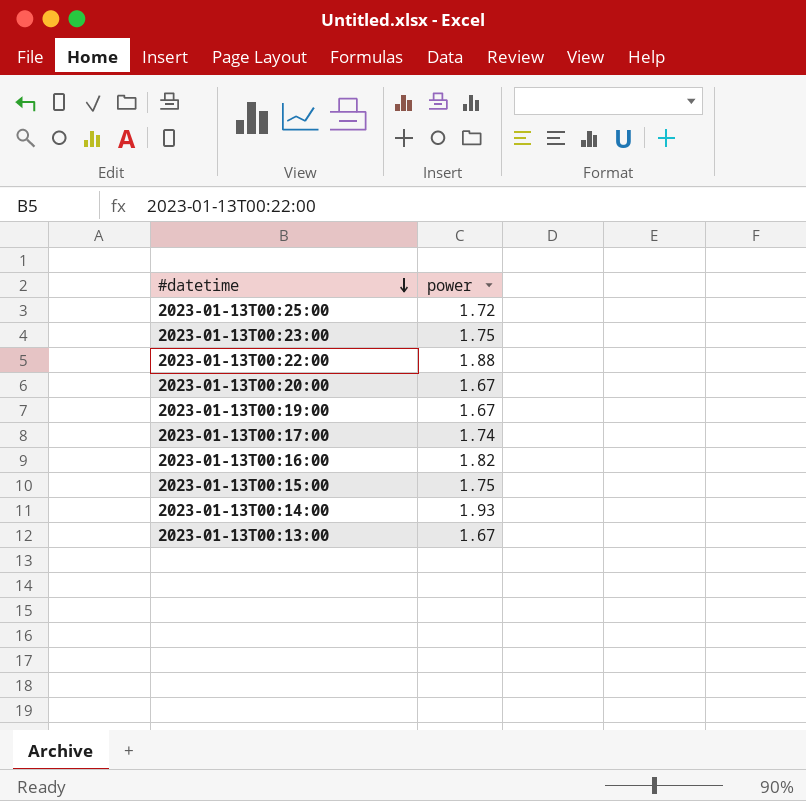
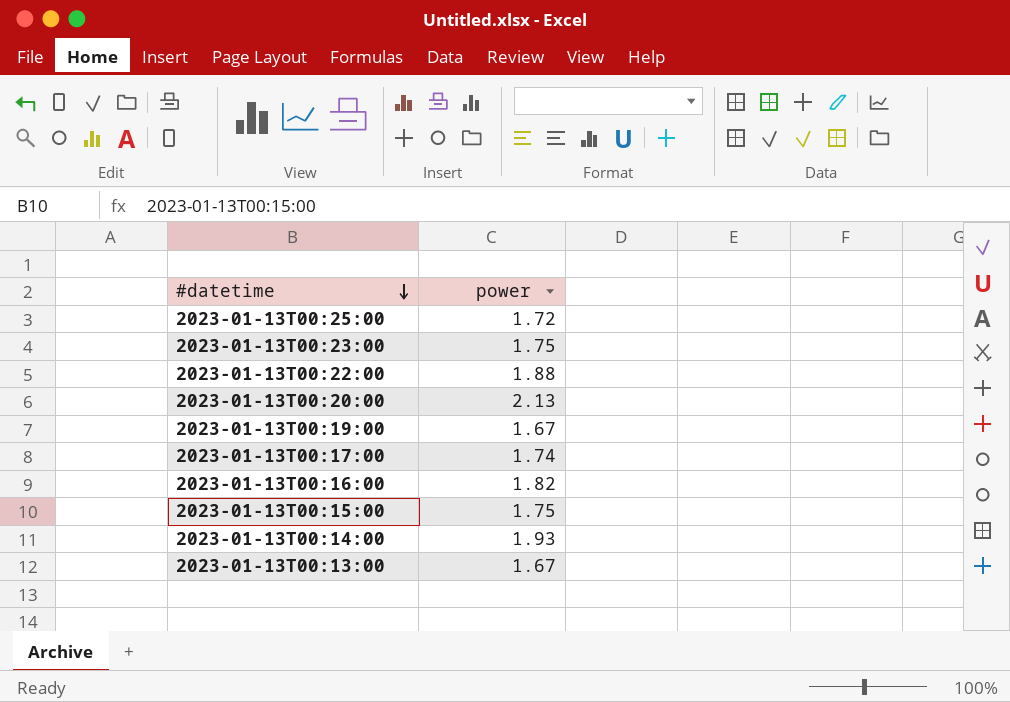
2023-01-13T00:20:00 | power: 1.67 -> 2.13

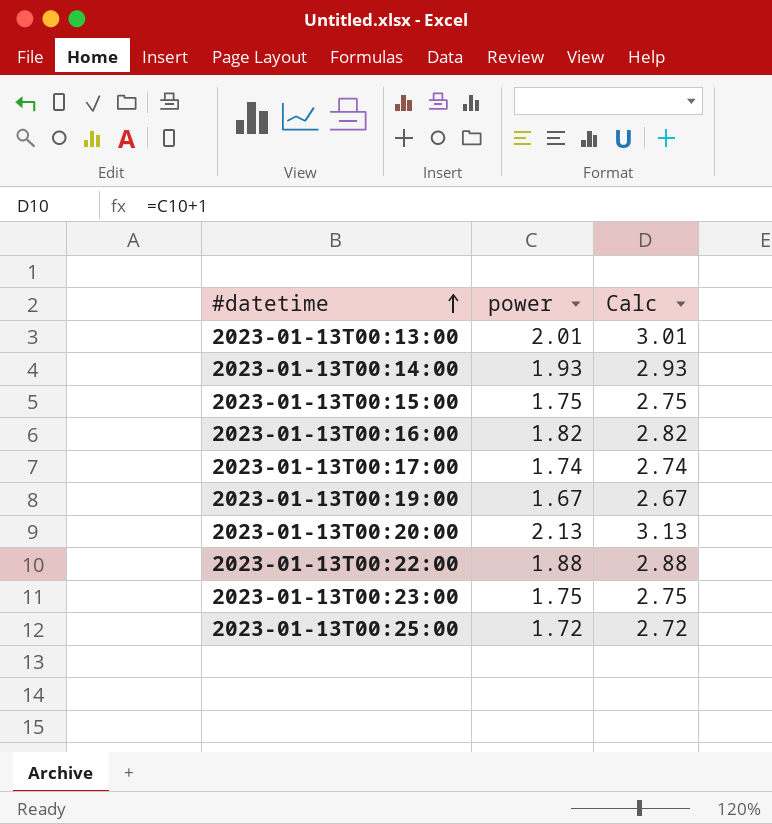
row order: #datetime descending -> #datetime ascending
column Calc | formula: none -> [power] + 1
2023-01-13T00:13:00 | power: 1.67 -> 2.01

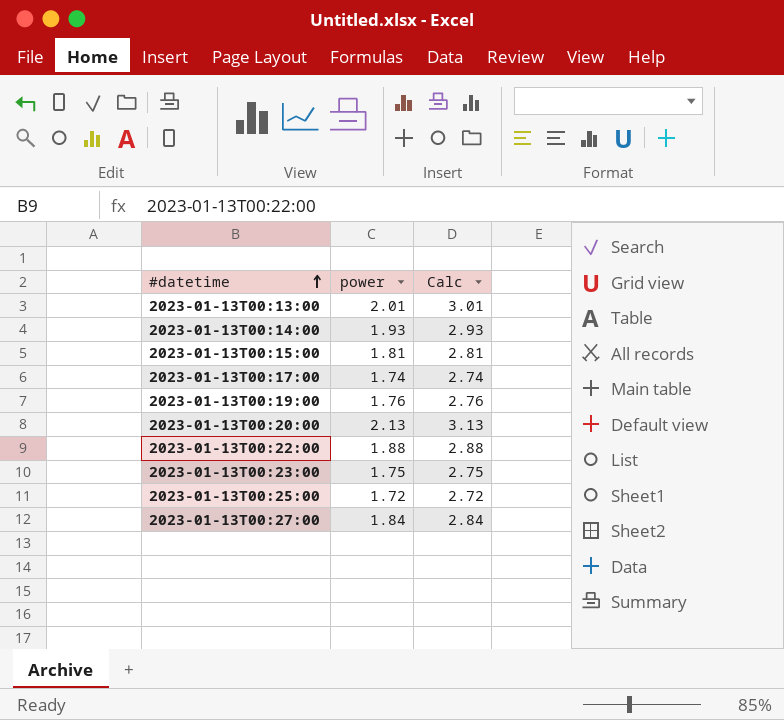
row 2023-01-13T00:16:00: 1.82 | 2.82 -> none
2023-01-13T00:15:00 | power: 1.75 -> 1.81
2023-01-13T00:15:00 | Calc: 2.75 -> 2.81
2023-01-13T00:19:00 | power: 1.67 -> 1.76
2023-01-13T00:19:00 | Calc: 2.67 -> 2.76
row 2023-01-13T00:27:00: none -> 1.84 | 2.84

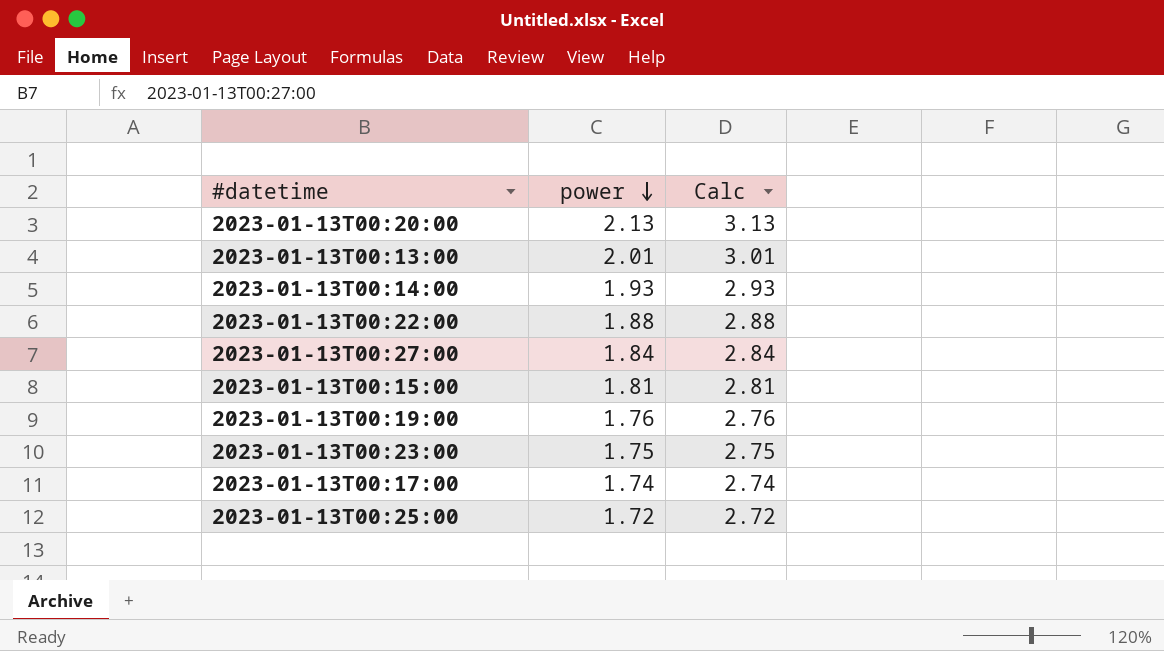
row order: #datetime ascending -> power descending

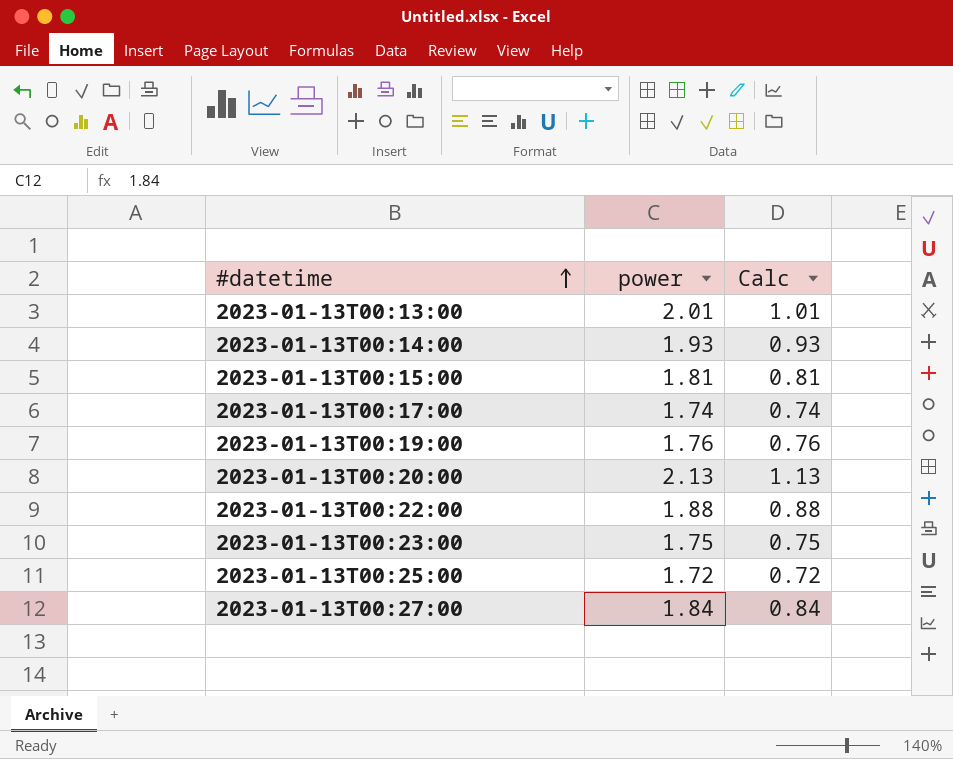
row order: power descending -> #datetime ascending
column Calc | formula: [power] + 1 -> [power] - 1

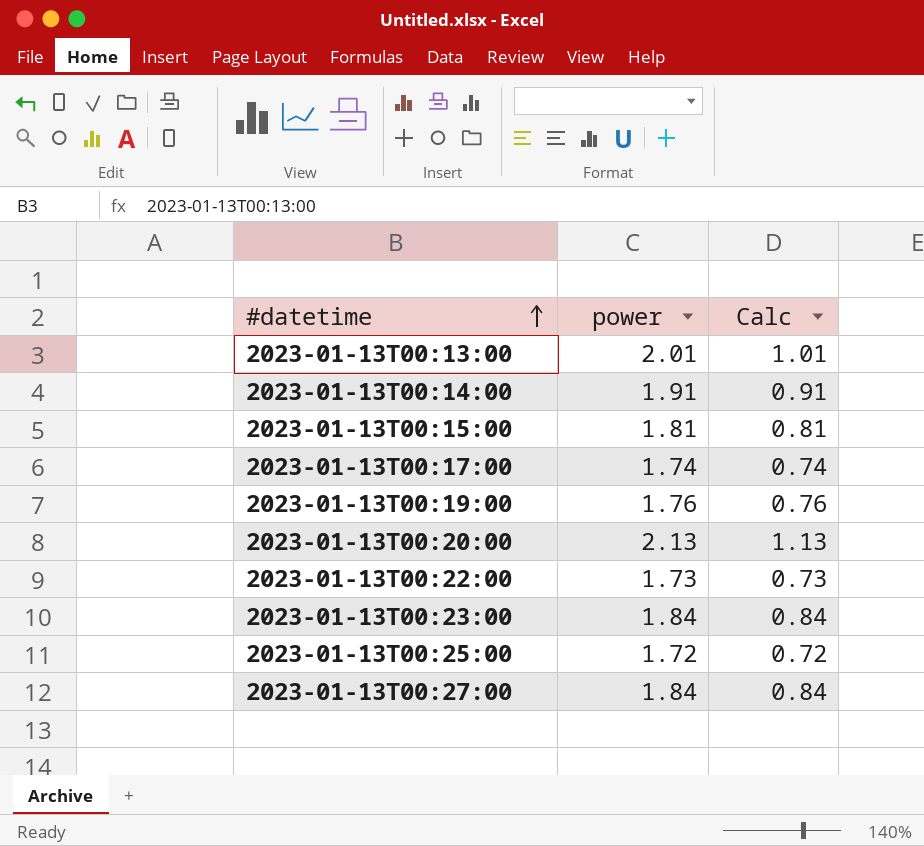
2023-01-13T00:14:00 | power: 1.93 -> 1.91
2023-01-13T00:14:00 | Calc: 0.93 -> 0.91
2023-01-13T00:22:00 | power: 1.88 -> 1.73
2023-01-13T00:22:00 | Calc: 0.88 -> 0.73
2023-01-13T00:23:00 | power: 1.75 -> 1.84
2023-01-13T00:23:00 | Calc: 0.75 -> 0.84

